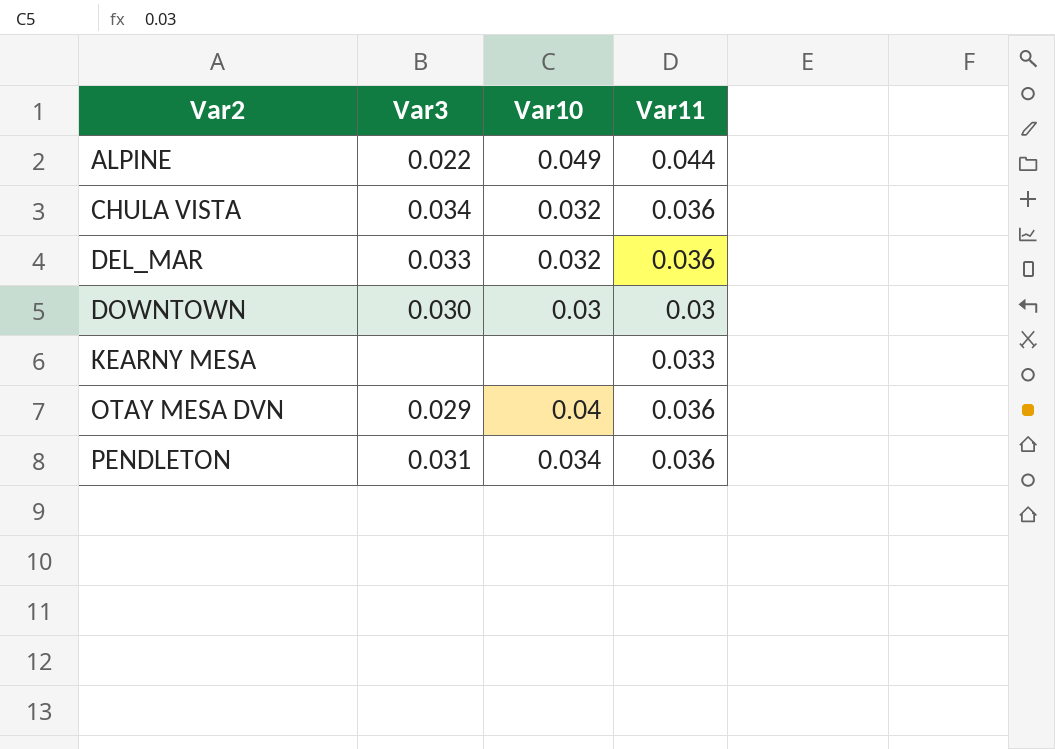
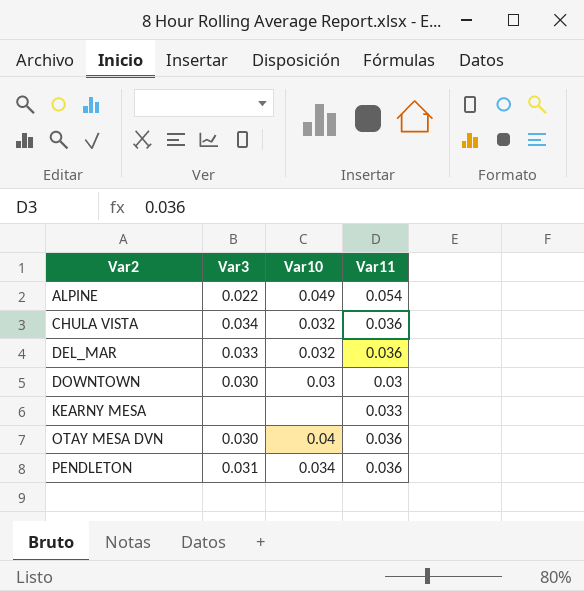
ALPINE | Var11: 0.044 -> 0.054
OTAY MESA DVN | Var3: 0.029 -> 0.030

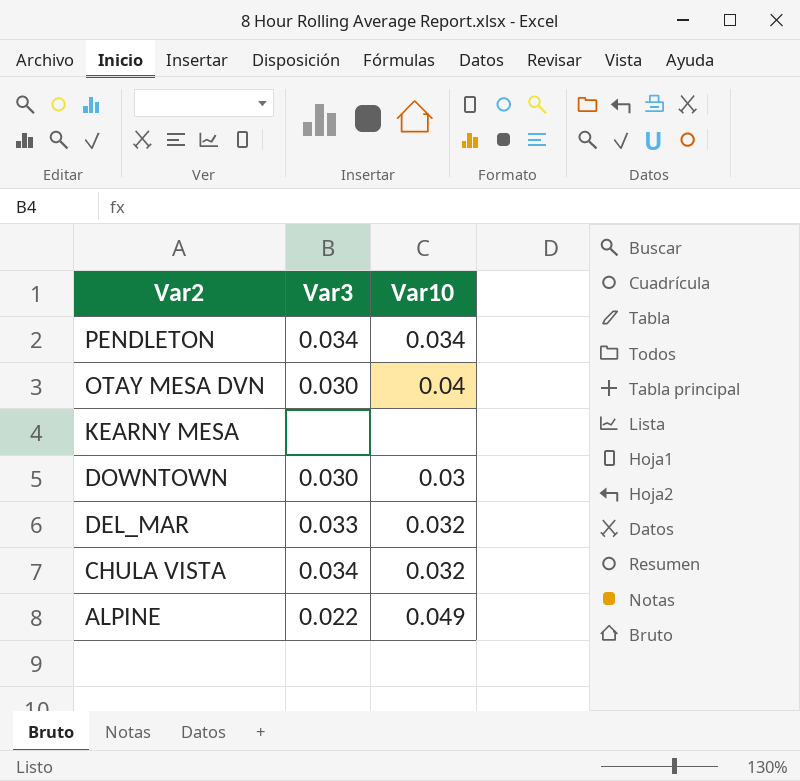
row order: Var2 ascending -> Var2 descending
column Var11 | position: 4 -> none
PENDLETON | Var3: 0.031 -> 0.034

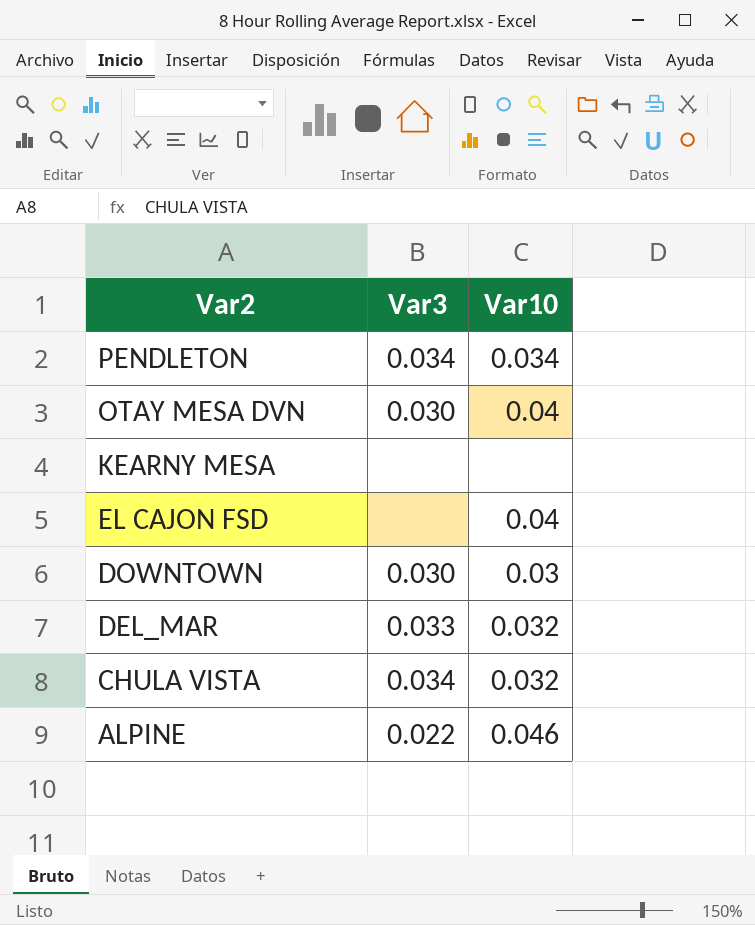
row EL CAJON FSD: none -> none | 0.04
ALPINE | Var10: 0.049 -> 0.046

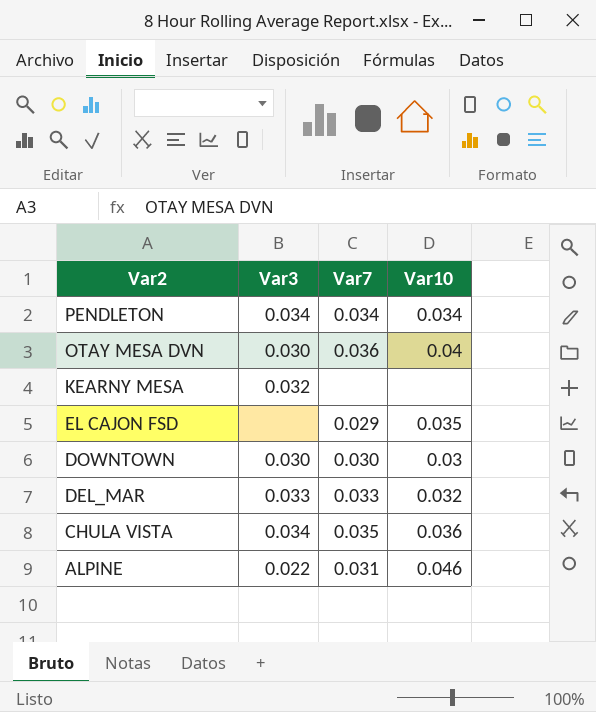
column Var7 | position: none -> 3
KEARNY MESA | Var3: none -> 0.032
EL CAJON FSD | Var10: 0.04 -> 0.035
CHULA VISTA | Var10: 0.032 -> 0.036

